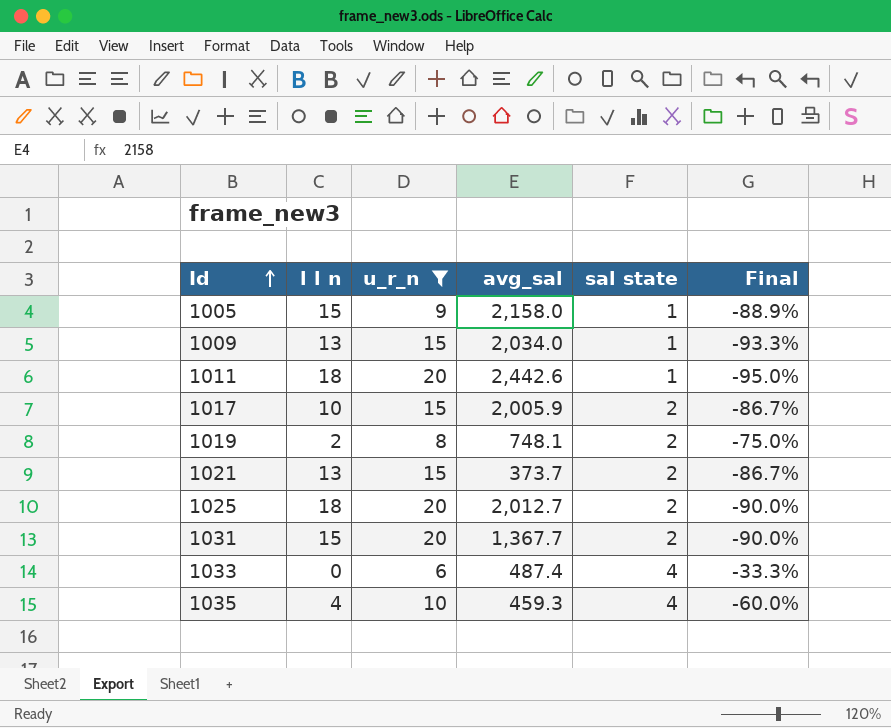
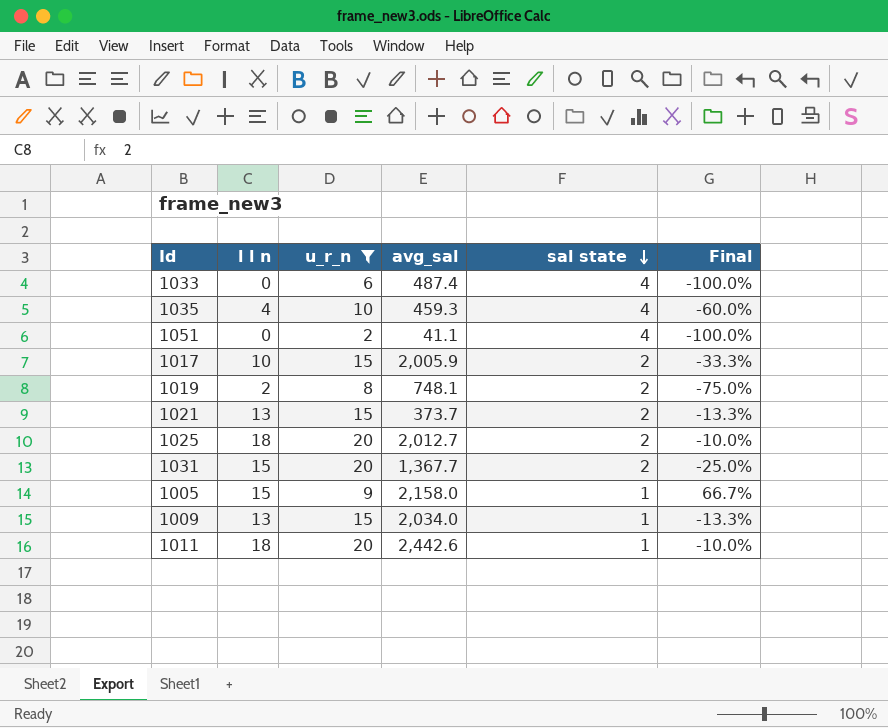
row order: Id ascending -> sal state descending
column Final | formula: ([sal state] - [u_r_n]) / [u_r_n] -> ([l l n] - [u_r_n]) / [u_r_n]
row 1051: none -> 0 | 2 | 41.1 | 4 | -100.0%

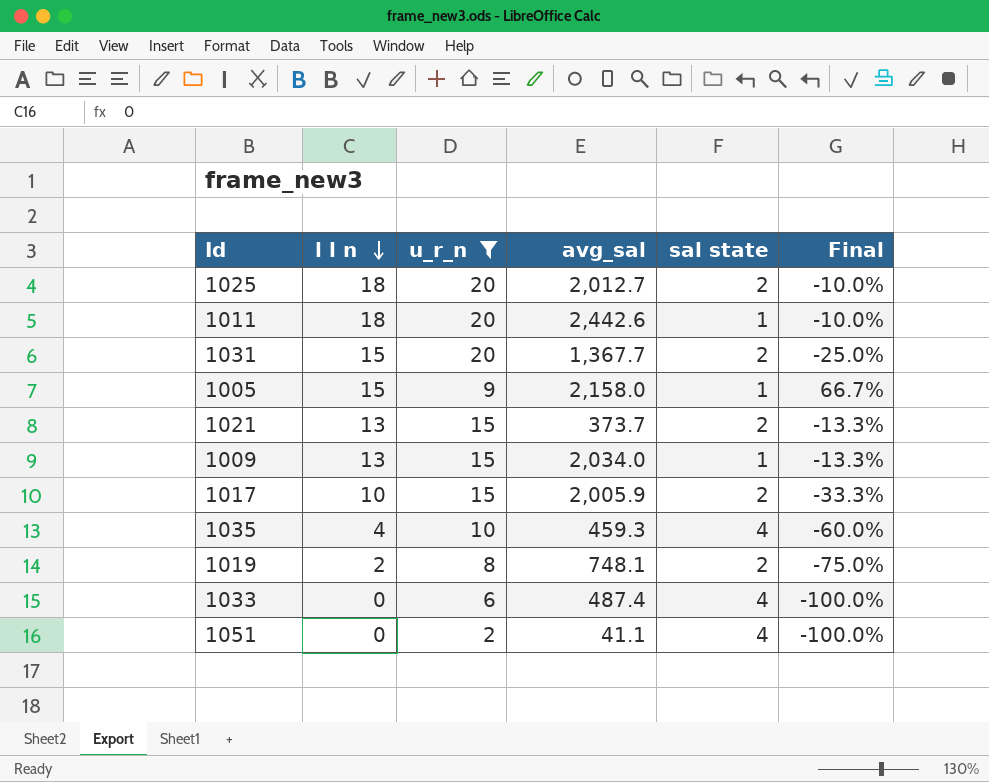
row order: sal state descending -> l l n descending

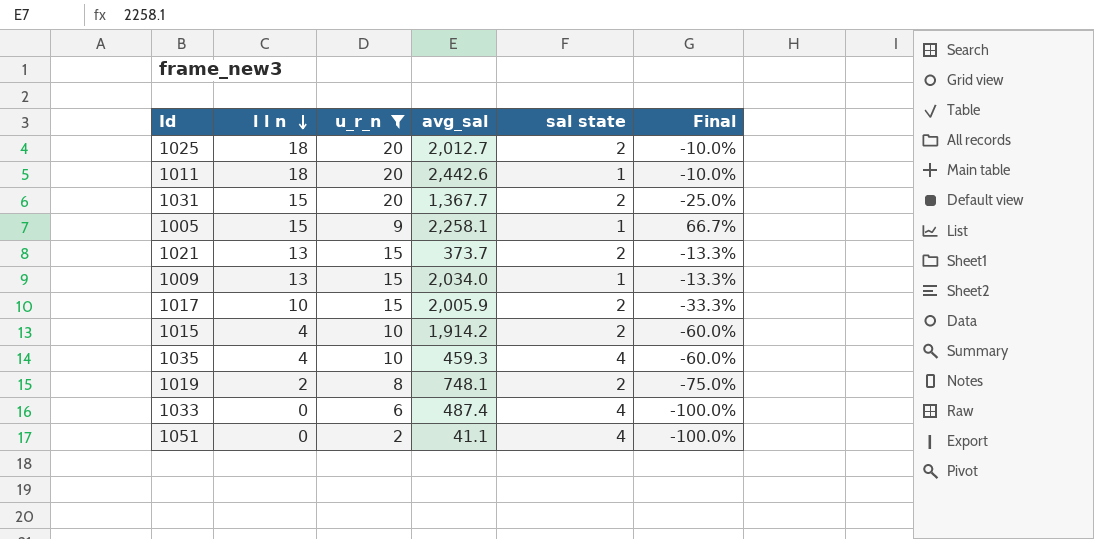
1005 | avg_sal: 2,158.0 -> 2,258.1
row 1015: none -> 4 | 10 | 1,914.2 | 2 | -60.0%

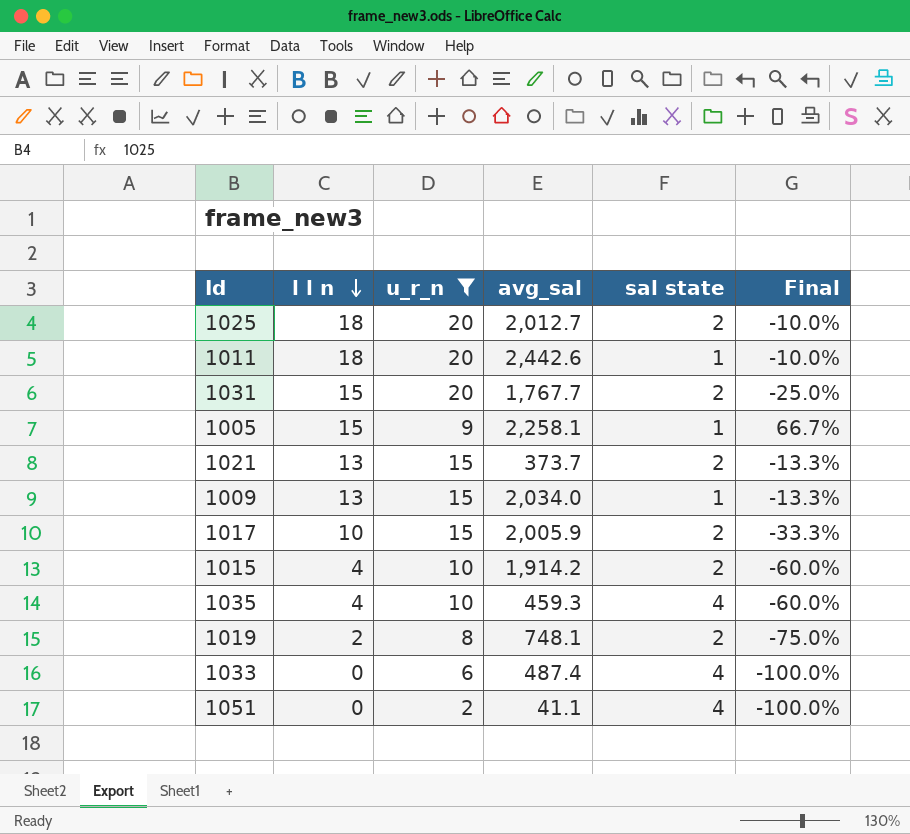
1031 | avg_sal: 1,367.7 -> 1,767.7

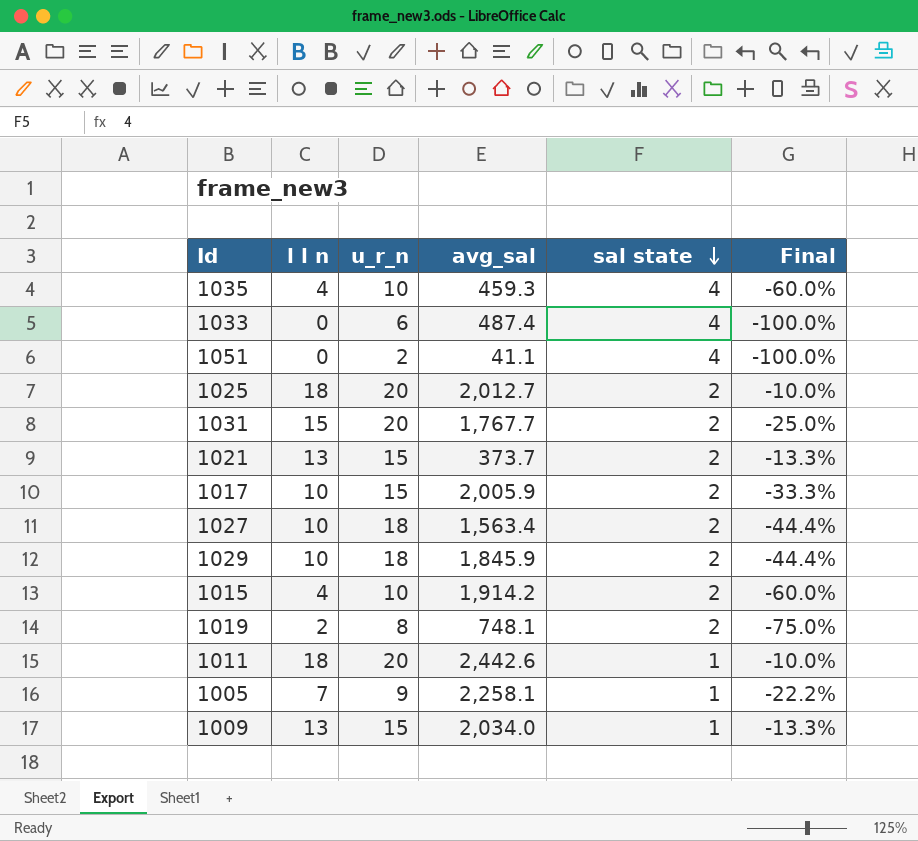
filter: u_r_n != 18 -> none
row order: l l n descending -> sal state descending
1005 | l l n: 15 -> 7
1005 | Final: 66.7% -> -22.2%

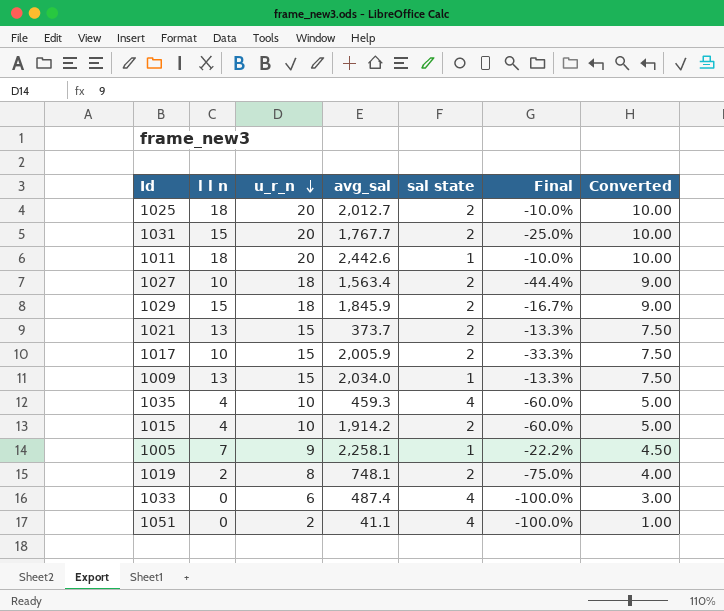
row order: sal state descending -> u_r_n descending
column Converted | formula: none -> [u_r_n] * 0.5
1029 | l l n: 10 -> 15
1029 | Final: -44.4% -> -16.7%

